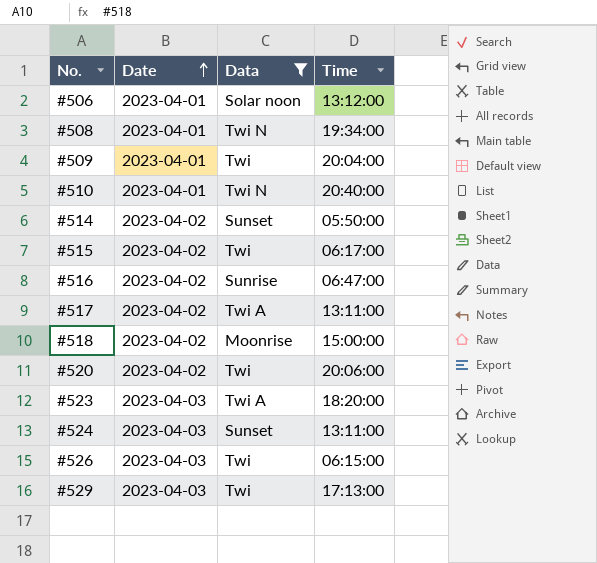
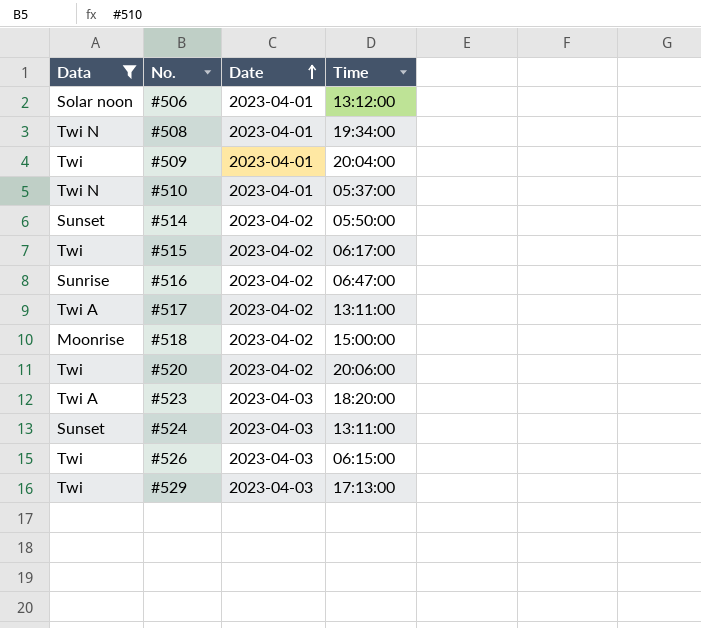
column Data | position: 3 -> 1
#510 | Time: 20:40:00 -> 05:37:00

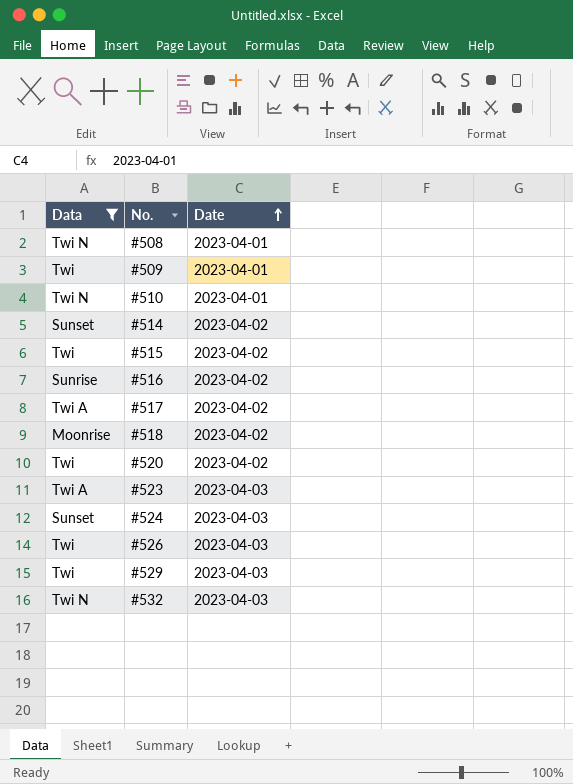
column Time | position: 4 -> none
row #506: Solar noon | 2023-04-01 | 13:12:00 -> none
row #532: none -> Twi N | 2023-04-03

